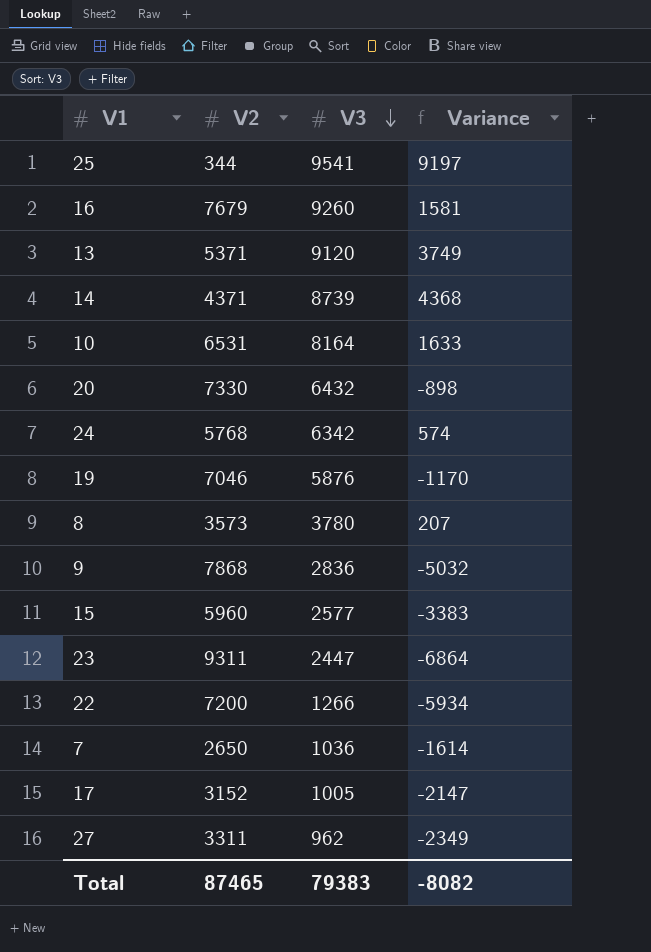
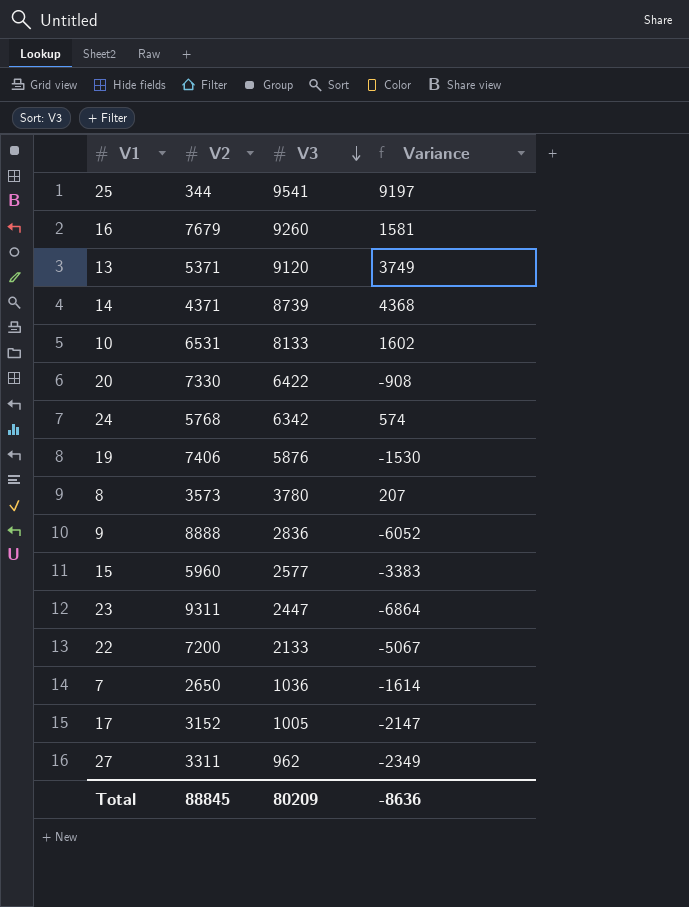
10 | V3: 8164 -> 8133
10 | Variance: 1633 -> 1602
20 | V3: 6432 -> 6422
20 | Variance: -898 -> -908
19 | V2: 7046 -> 7406
19 | Variance: -1170 -> -1530
9 | V2: 7868 -> 8888
9 | Variance: -5032 -> -6052
22 | V3: 1266 -> 2133
22 | Variance: -5934 -> -5067
Total | V2: 87465 -> 88845
Total | V3: 79383 -> 80209
Total | Variance: -8082 -> -8636

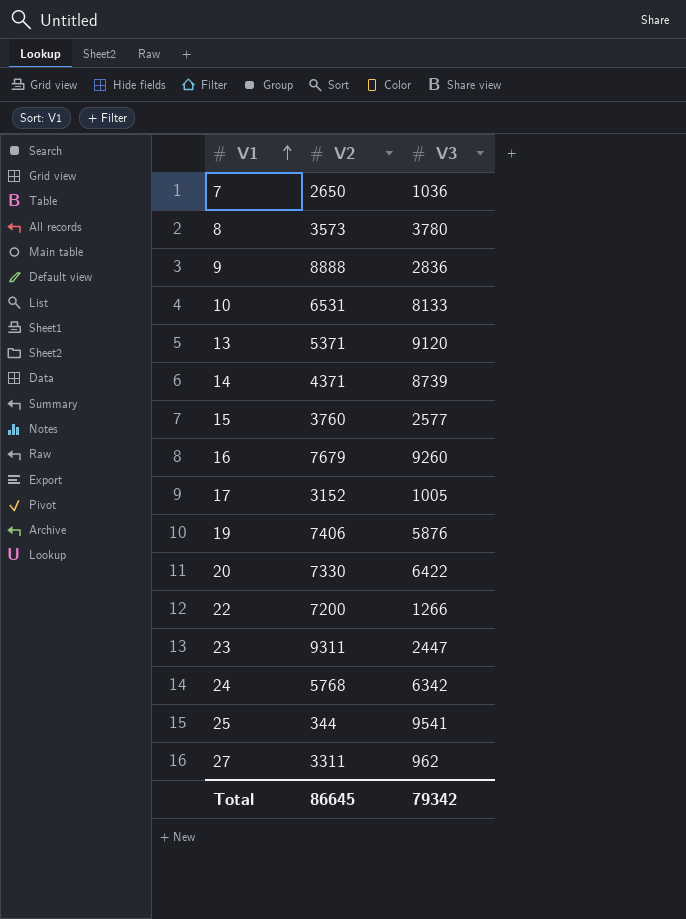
row order: V3 descending -> V1 ascending
column Variance | formula: [V3] - [V2] -> none
15 | V2: 5960 -> 3760
22 | V3: 2133 -> 1266
Total | V2: 88845 -> 86645
Total | V3: 80209 -> 79342

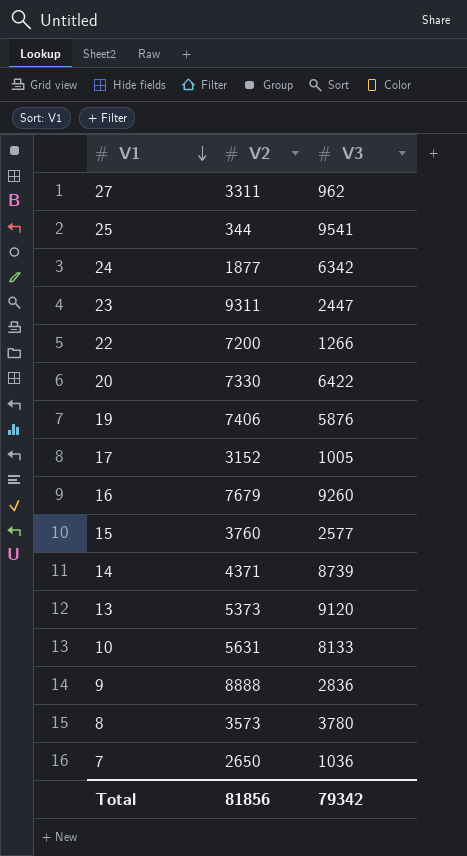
row order: V1 ascending -> V1 descending
24 | V2: 5768 -> 1877
13 | V2: 5371 -> 5373
10 | V2: 6531 -> 5631
Total | V2: 86645 -> 81856

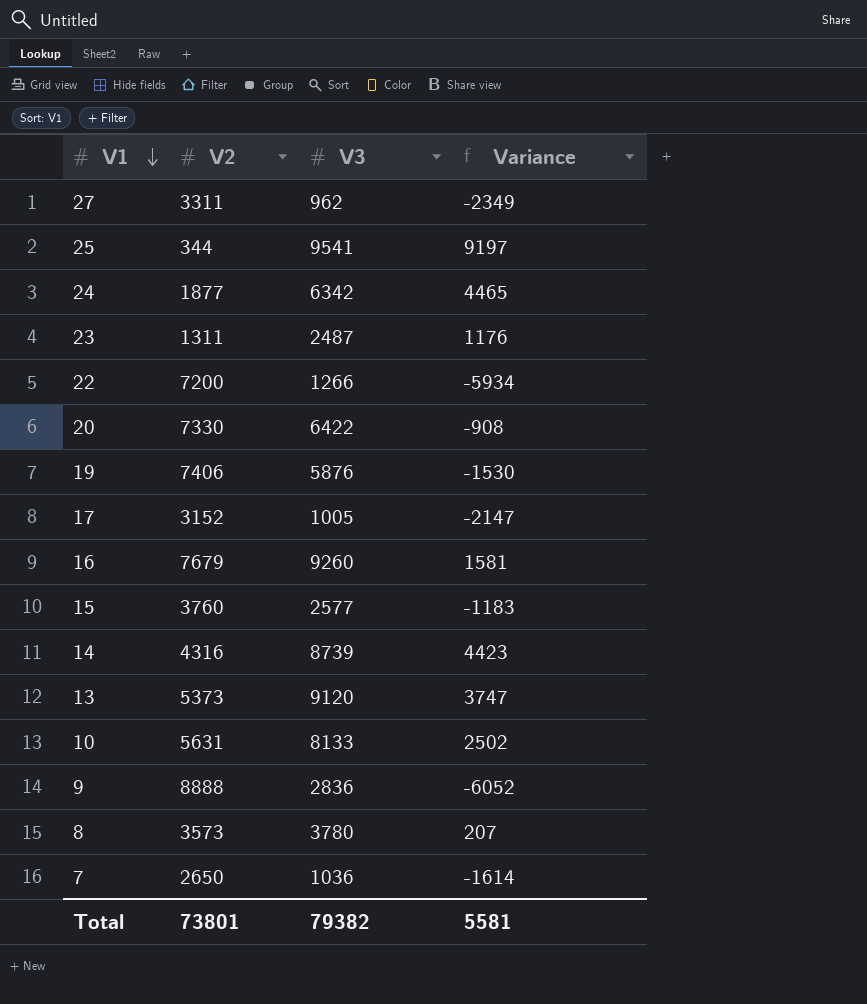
column Variance | formula: none -> [V3] - [V2]
23 | V2: 9311 -> 1311
23 | V3: 2447 -> 2487
14 | V2: 4371 -> 4316
Total | V2: 81856 -> 73801
Total | V3: 79342 -> 79382

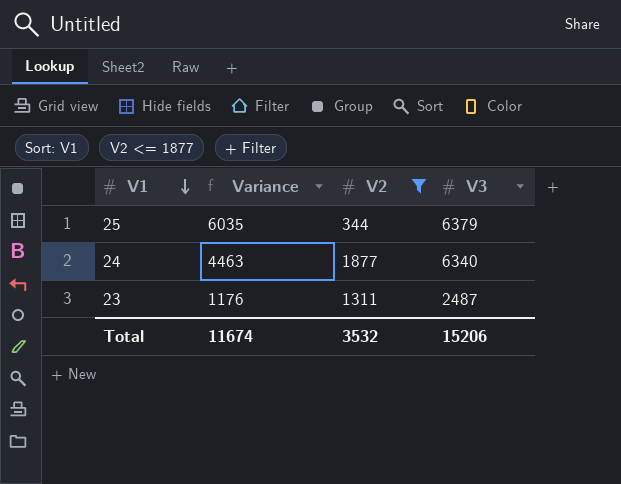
filter: none -> V2 <= 1877
column Variance | position: 4 -> 2
25 | Variance: 9197 -> 6035
25 | V3: 9541 -> 6379
24 | Variance: 4465 -> 4463
24 | V3: 6342 -> 6340
Total | Variance: 5581 -> 11674
Total | V2: 73801 -> 3532
Total | V3: 79382 -> 15206

